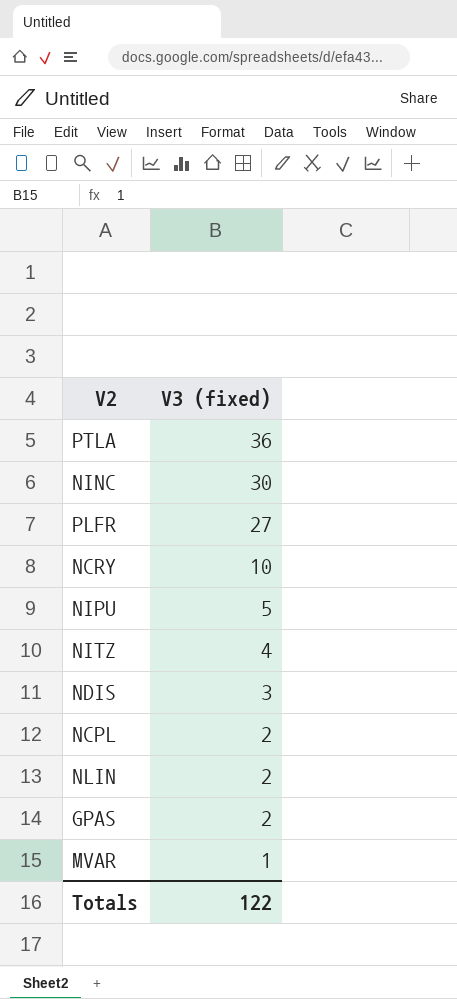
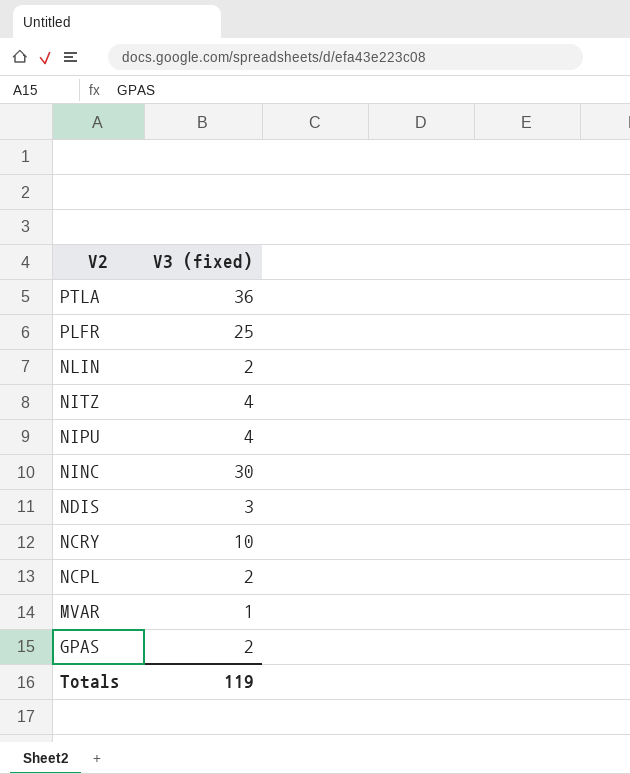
row order: V3 (fixed) descending -> V2 descending
PLFR | V3 (fixed): 27 -> 25
NIPU | V3 (fixed): 5 -> 4
Totals | V3 (fixed): 122 -> 119

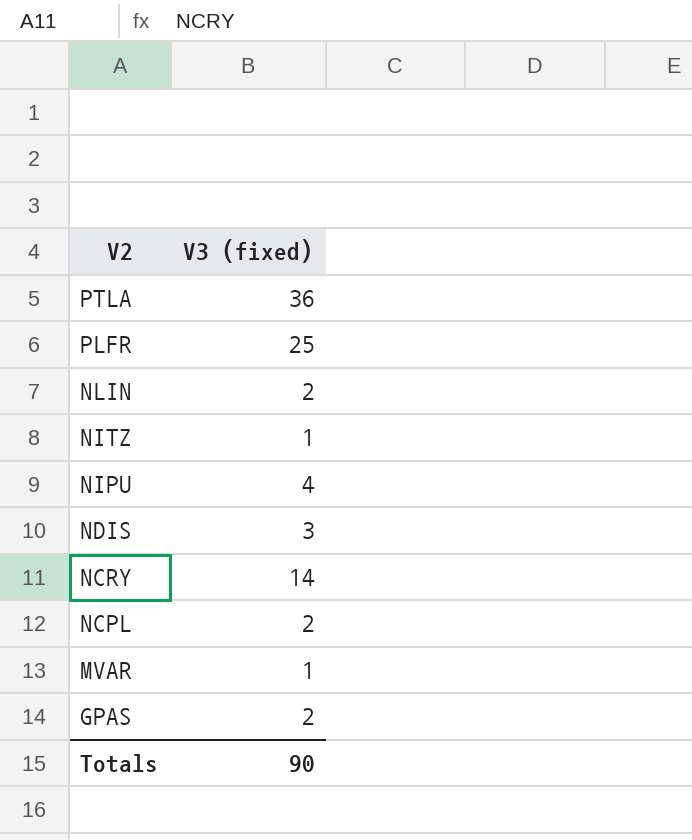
row NINC: 30 -> none
NITZ | V3 (fixed): 4 -> 1
NCRY | V3 (fixed): 10 -> 14
Totals | V3 (fixed): 119 -> 90

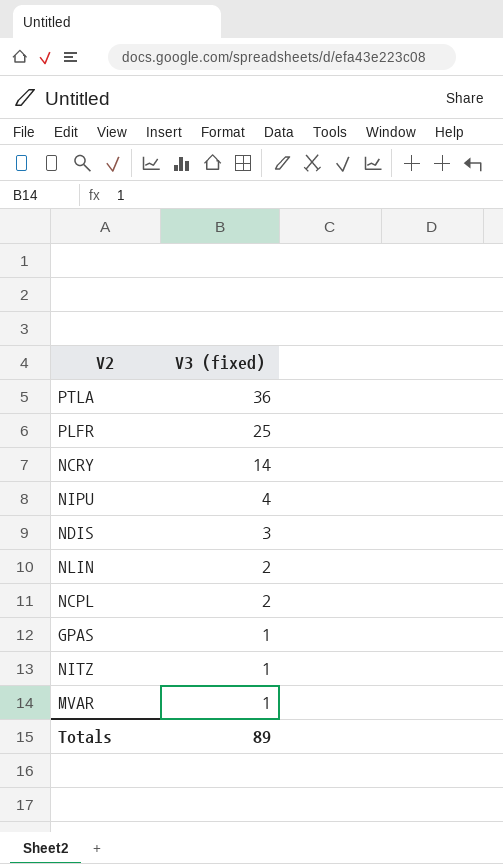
row order: V2 descending -> V3 (fixed) descending
GPAS | V3 (fixed): 2 -> 1
Totals | V3 (fixed): 90 -> 89

